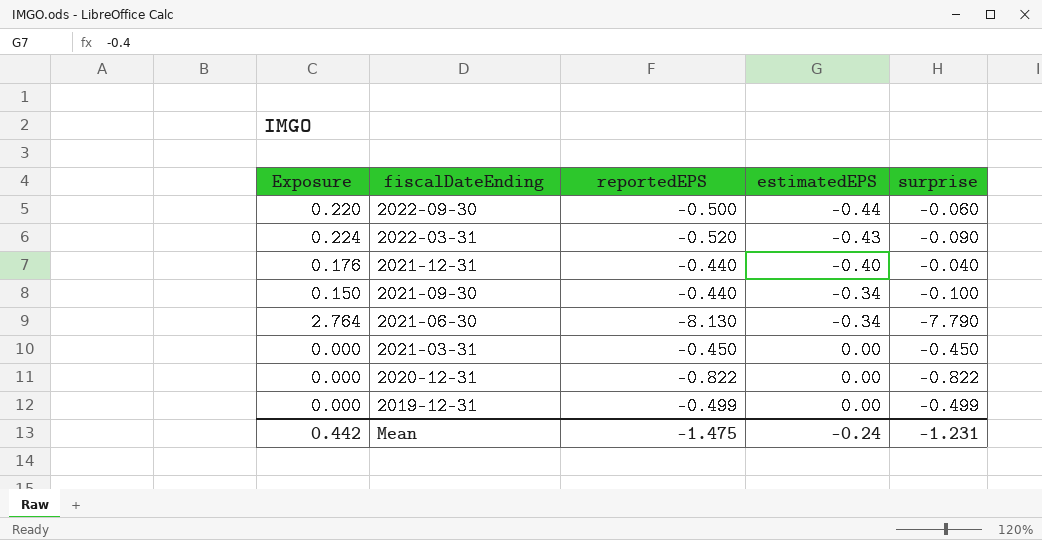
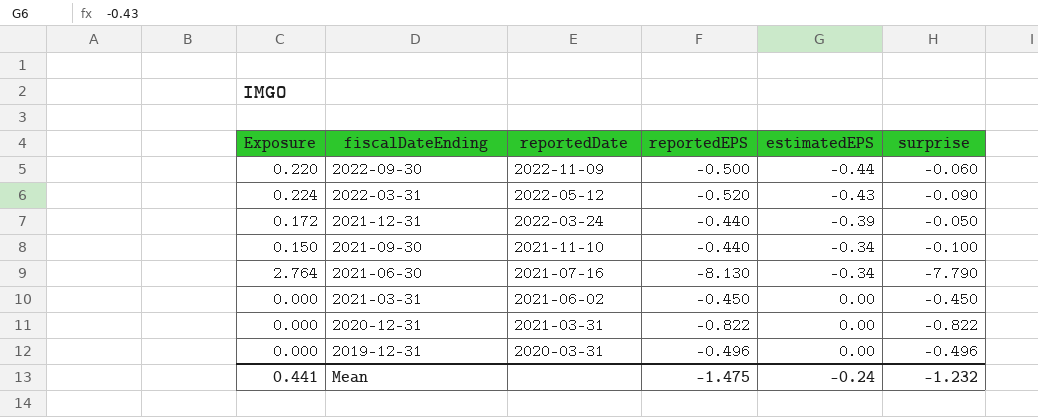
column reportedDate | position: none -> 3
2021-12-31 | Exposure: 0.176 -> 0.172
2021-12-31 | estimatedEPS: -0.40 -> -0.39
2021-12-31 | surprise: -0.040 -> -0.050
2019-12-31 | reportedEPS: -0.499 -> -0.496
2019-12-31 | surprise: -0.499 -> -0.496
Mean | Exposure: 0.442 -> 0.441
Mean | surprise: -1.231 -> -1.232

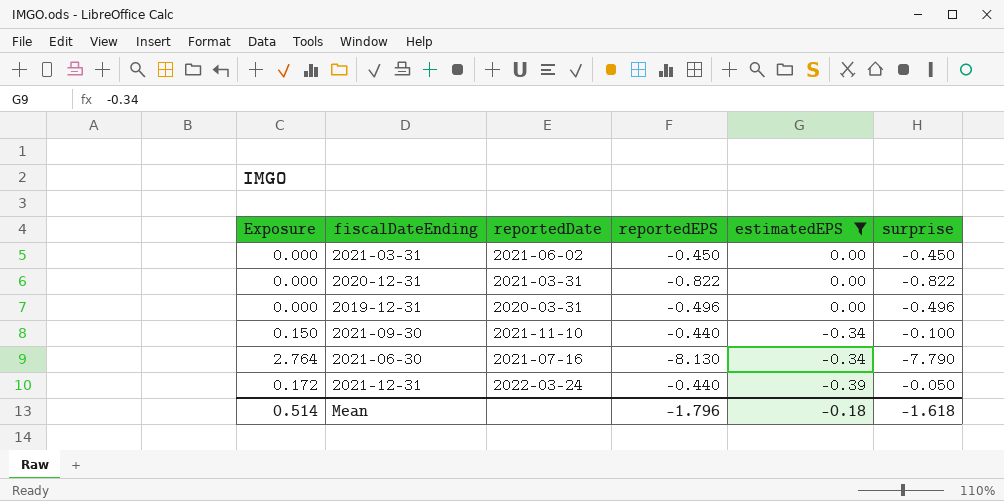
filter: none -> estimatedEPS >= -0.39
row order: fiscalDateEnding descending -> estimatedEPS descending
Mean | Exposure: 0.441 -> 0.514
Mean | reportedEPS: -1.475 -> -1.796
Mean | estimatedEPS: -0.24 -> -0.18
Mean | surprise: -1.232 -> -1.618

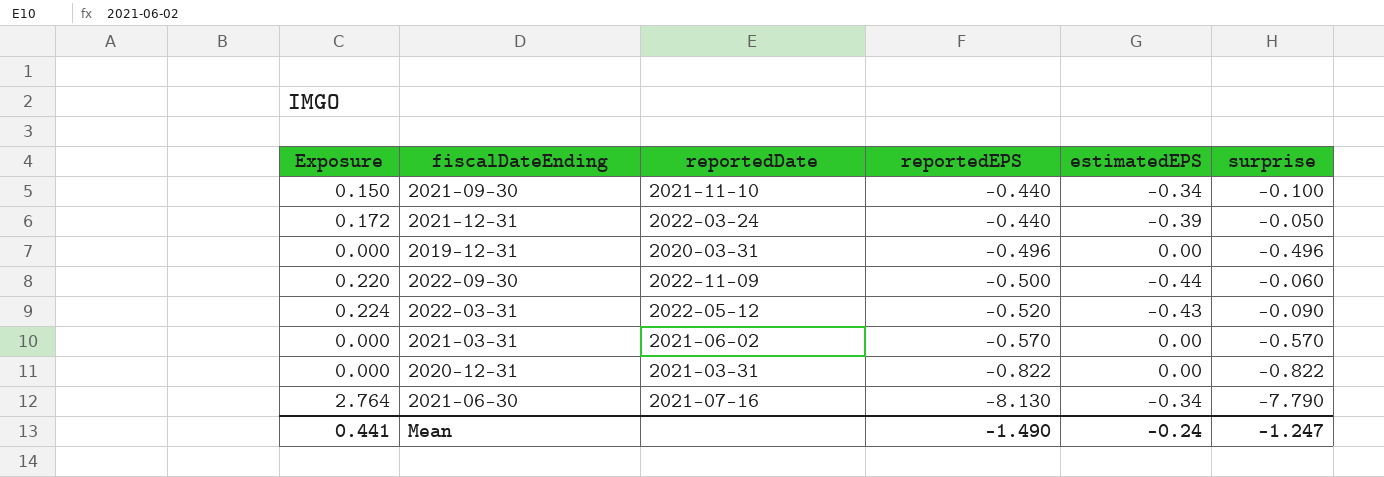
filter: estimatedEPS >= -0.39 -> none
row order: estimatedEPS descending -> reportedEPS descending
2021-03-31 | reportedEPS: -0.450 -> -0.570
2021-03-31 | surprise: -0.450 -> -0.570
Mean | Exposure: 0.514 -> 0.441
Mean | reportedEPS: -1.796 -> -1.490
Mean | estimatedEPS: -0.18 -> -0.24
Mean | surprise: -1.618 -> -1.247

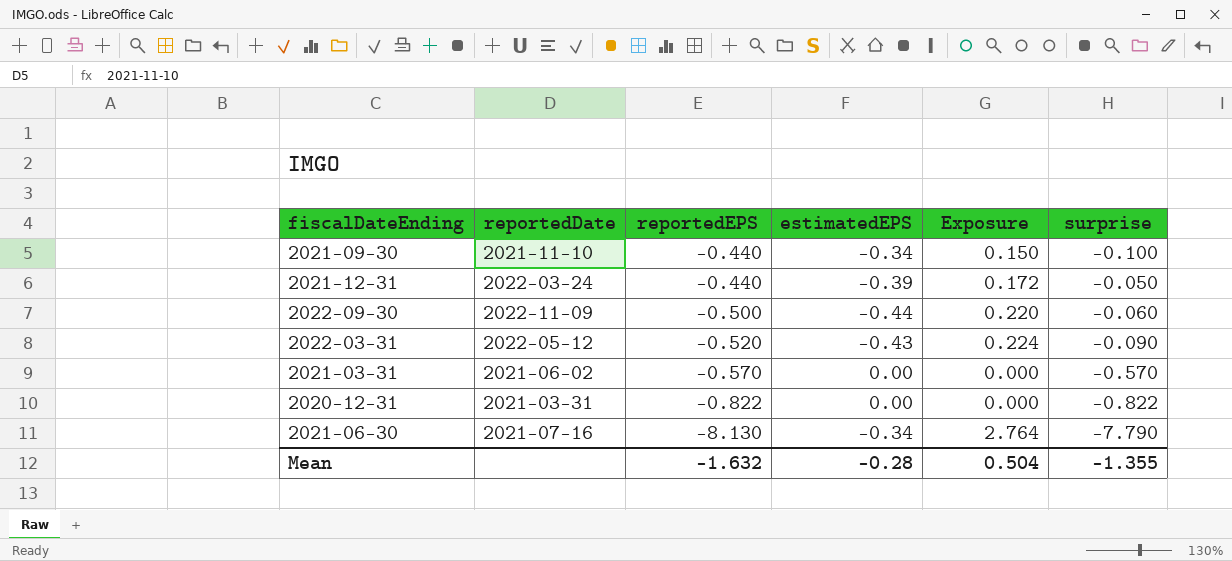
column Exposure | position: 1 -> 5
row 2019-12-31: 0.000 | 2020-03-31 | -0.496 | 0.00 | -0.496 -> none
Mean | reportedEPS: -1.490 -> -1.632
Mean | estimatedEPS: -0.24 -> -0.28
Mean | Exposure: 0.441 -> 0.504
Mean | surprise: -1.247 -> -1.355

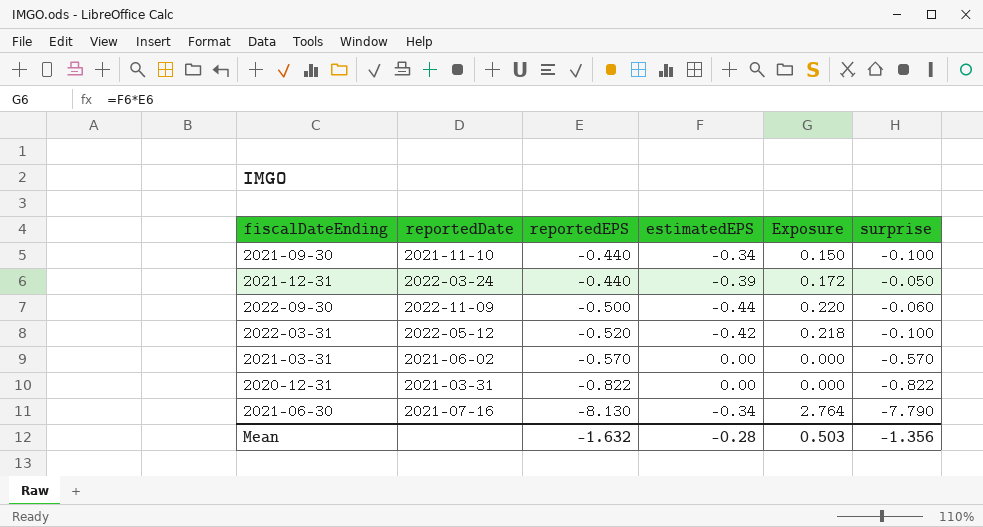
2022-03-31 | estimatedEPS: -0.43 -> -0.42
2022-03-31 | Exposure: 0.224 -> 0.218
2022-03-31 | surprise: -0.090 -> -0.100
Mean | Exposure: 0.504 -> 0.503
Mean | surprise: -1.355 -> -1.356

